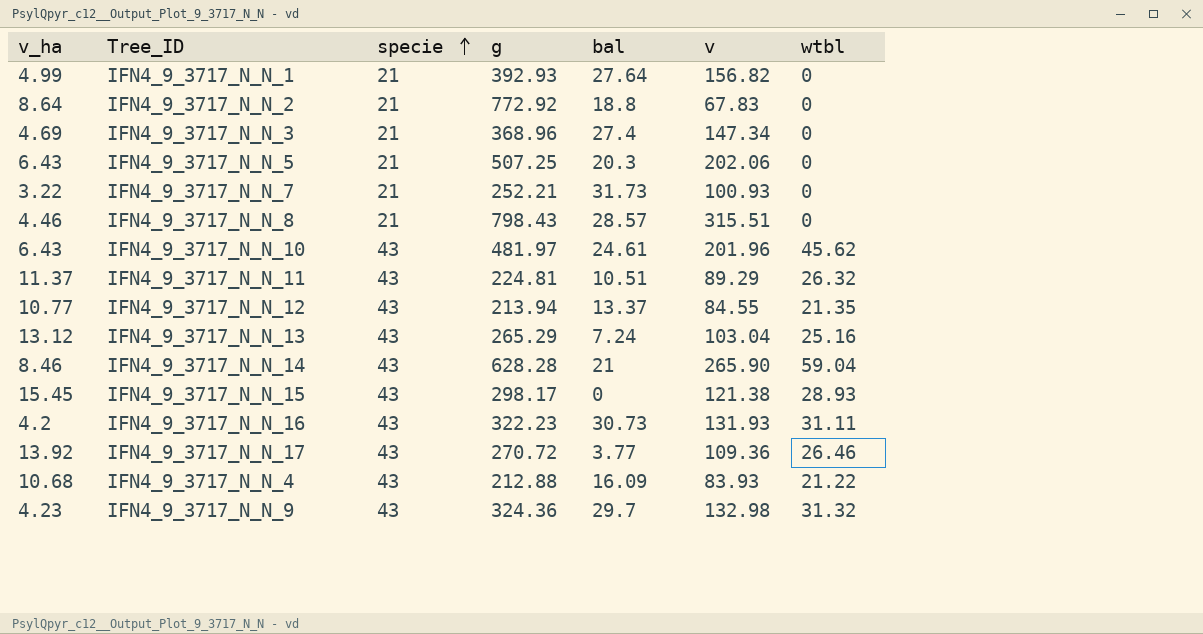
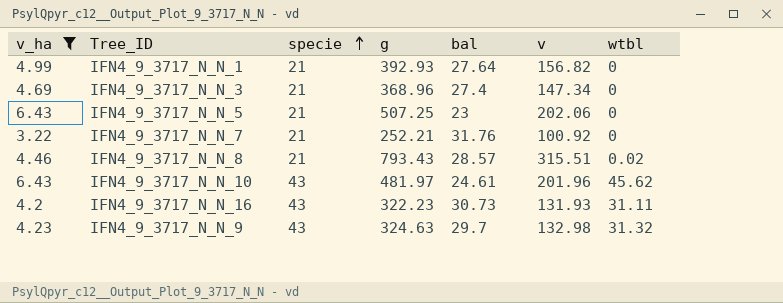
filter: none -> v_ha <= 6.43
IFN4_9_3717_N_N_5 | bal: 20.3 -> 23
IFN4_9_3717_N_N_7 | bal: 31.73 -> 31.76
IFN4_9_3717_N_N_7 | v: 100.93 -> 100.92
IFN4_9_3717_N_N_8 | g: 798.43 -> 793.43
IFN4_9_3717_N_N_8 | wtbl: 0 -> 0.02
IFN4_9_3717_N_N_9 | g: 324.36 -> 324.63

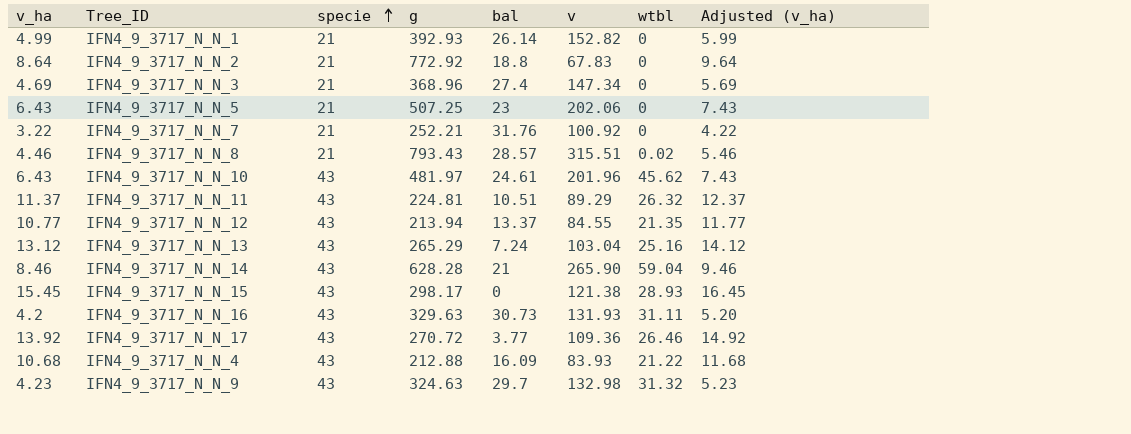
filter: v_ha <= 6.43 -> none
column Adjusted (v_ha) | formula: none -> [v_ha] + 1
IFN4_9_3717_N_N_1 | bal: 27.64 -> 26.14
IFN4_9_3717_N_N_1 | v: 156.82 -> 152.82
IFN4_9_3717_N_N_16 | g: 322.23 -> 329.63

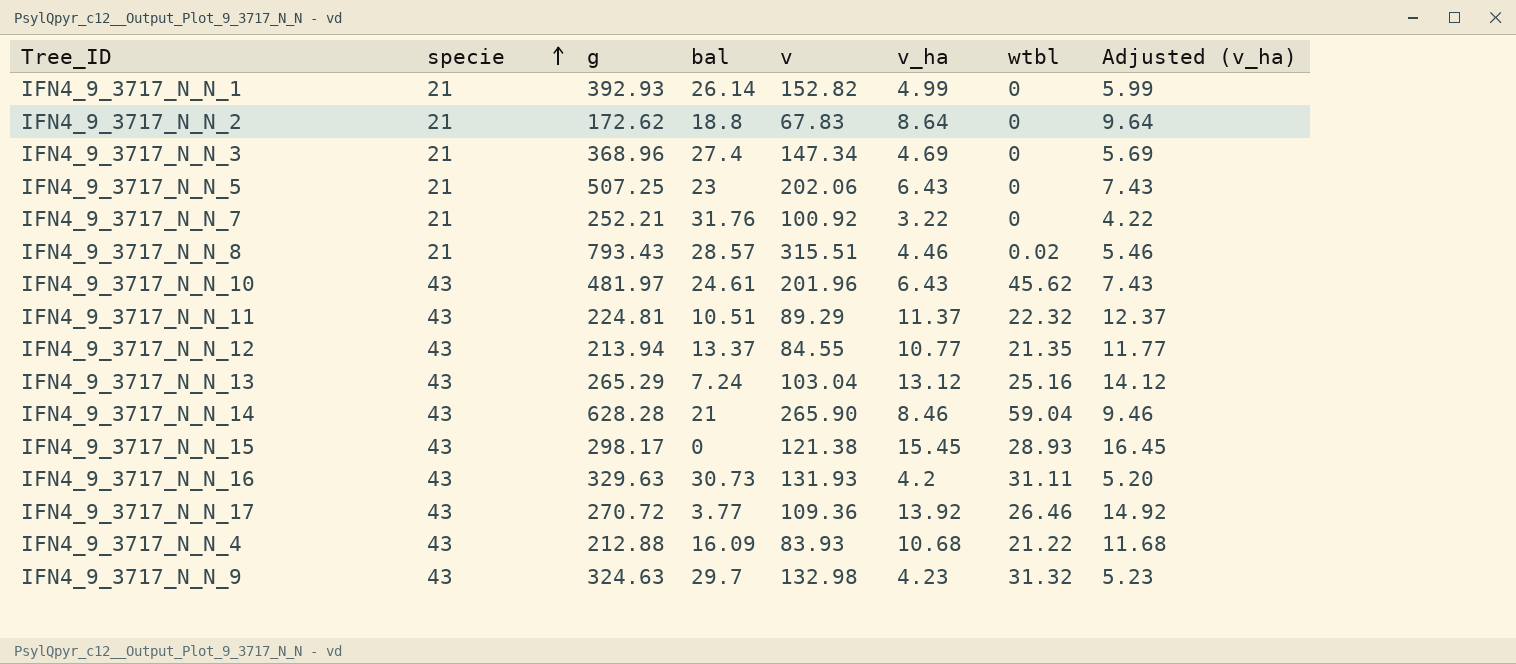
column v_ha | position: 1 -> 6
IFN4_9_3717_N_N_2 | g: 772.92 -> 172.62
IFN4_9_3717_N_N_11 | wtbl: 26.32 -> 22.32

